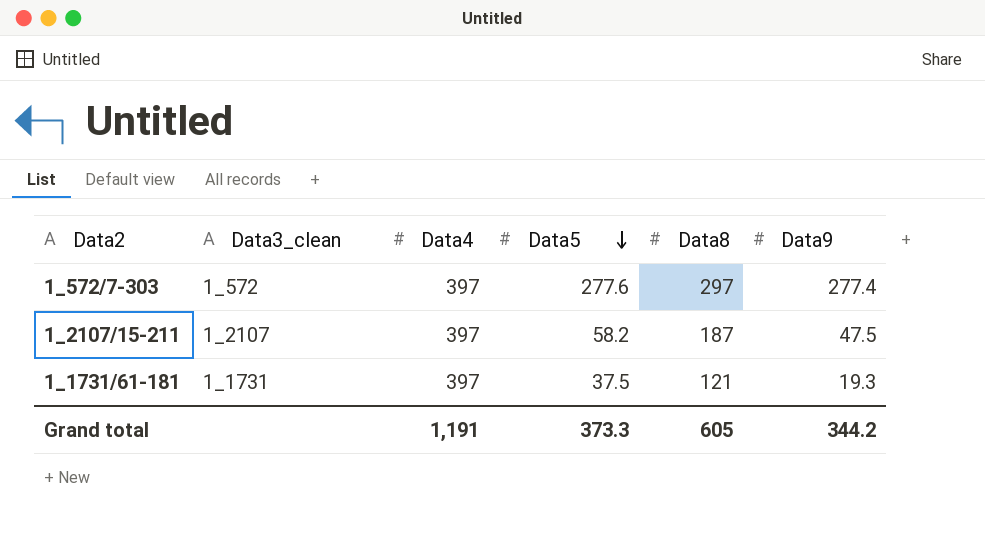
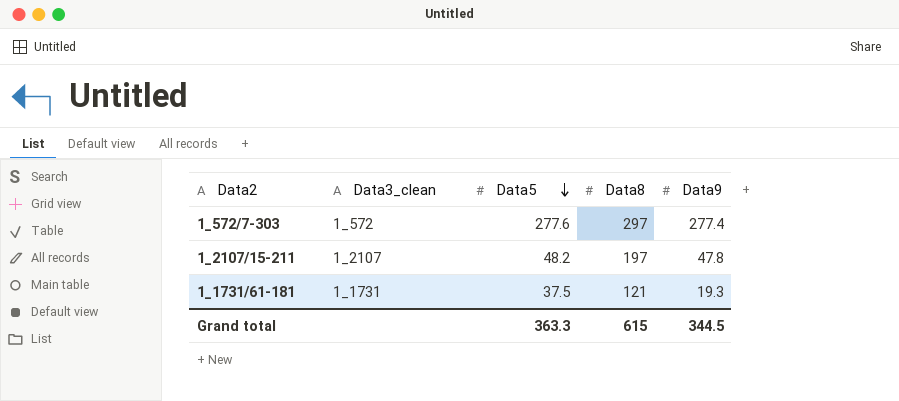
column Data4 | position: 3 -> none
1_2107/15-211 | Data5: 58.2 -> 48.2
1_2107/15-211 | Data8: 187 -> 197
1_2107/15-211 | Data9: 47.5 -> 47.8
Grand total | Data5: 373.3 -> 363.3
Grand total | Data8: 605 -> 615
Grand total | Data9: 344.2 -> 344.5

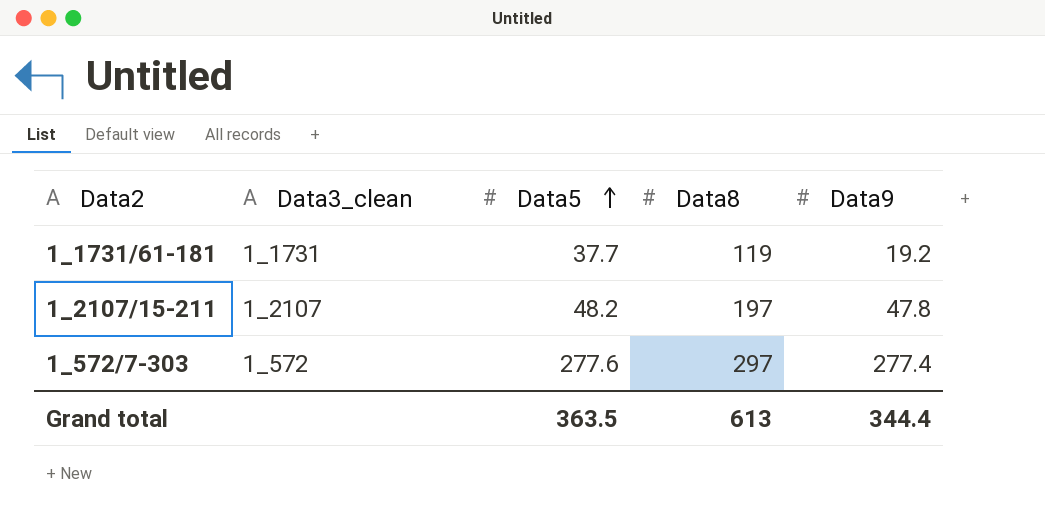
row order: Data5 descending -> Data5 ascending
1_1731/61-181 | Data5: 37.5 -> 37.7
1_1731/61-181 | Data8: 121 -> 119
1_1731/61-181 | Data9: 19.3 -> 19.2
Grand total | Data5: 363.3 -> 363.5
Grand total | Data8: 615 -> 613
Grand total | Data9: 344.5 -> 344.4

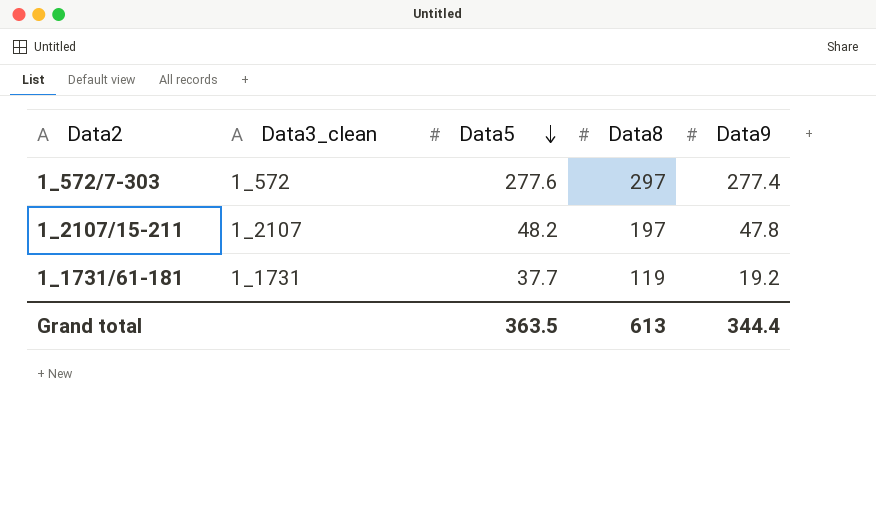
row order: Data5 ascending -> Data5 descending

